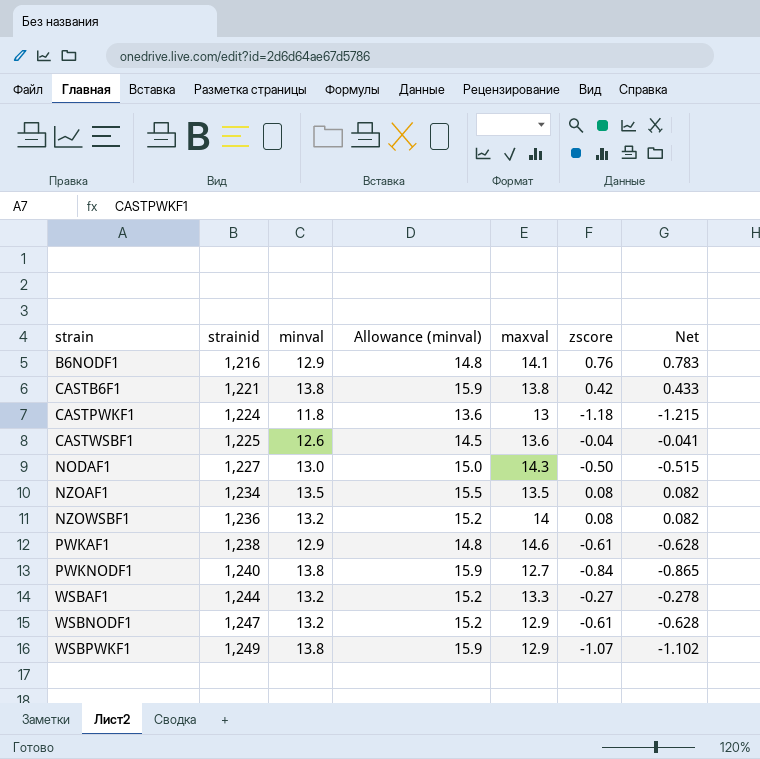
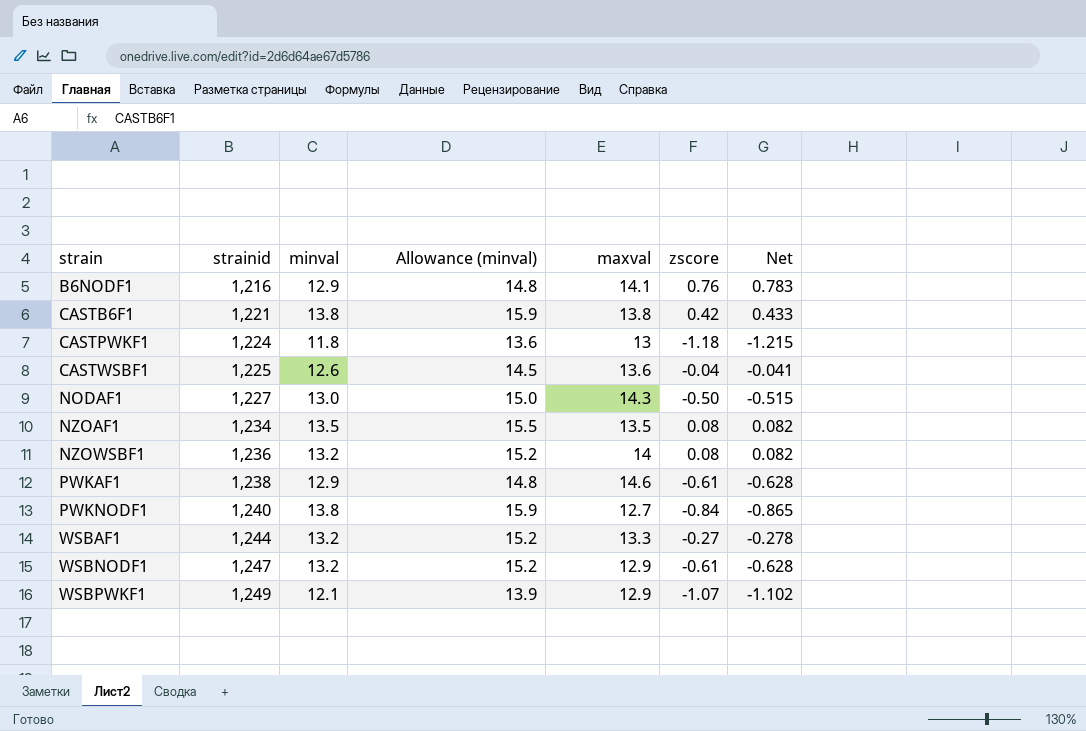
WSBPWKF1 | minval: 13.8 -> 12.1
WSBPWKF1 | Allowance (minval): 15.9 -> 13.9

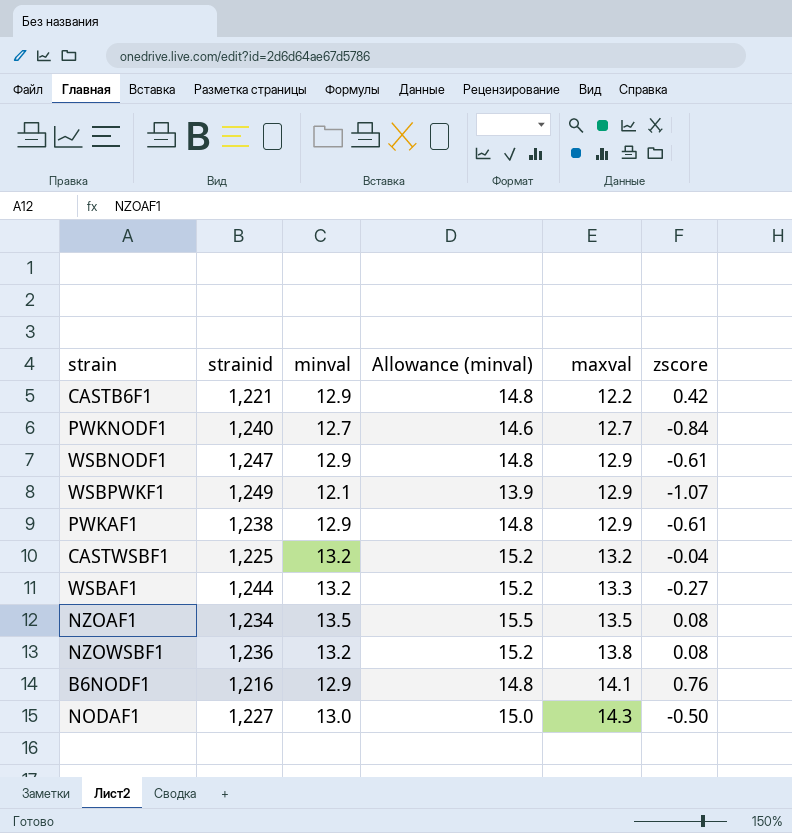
row order: strain ascending -> maxval ascending
column Net | formula: [zscore] * 1.03 -> none
row CASTPWKF1: 1,224 | 11.8 | 13.6 | 13 | -1.18 | -1.215 -> none
CASTB6F1 | minval: 13.8 -> 12.9
CASTB6F1 | Allowance (minval): 15.9 -> 14.8
CASTB6F1 | maxval: 13.8 -> 12.2
PWKNODF1 | minval: 13.8 -> 12.7
PWKNODF1 | Allowance (minval): 15.9 -> 14.6
WSBNODF1 | minval: 13.2 -> 12.9
WSBNODF1 | Allowance (minval): 15.2 -> 14.8
PWKAF1 | maxval: 14.6 -> 12.9
CASTWSBF1 | minval: 12.6 -> 13.2
CASTWSBF1 | Allowance (minval): 14.5 -> 15.2
CASTWSBF1 | maxval: 13.6 -> 13.2
NZOWSBF1 | maxval: 14 -> 13.8

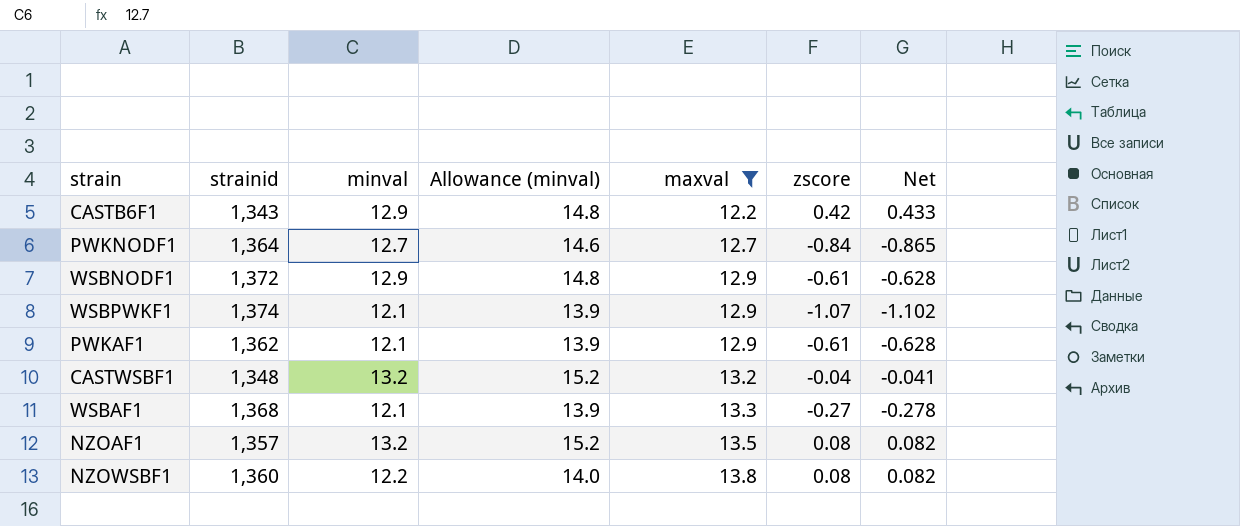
filter: none -> maxval <= 13.8
column Net | formula: none -> [zscore] * 1.03
CASTB6F1 | strainid: 1,221 -> 1,343
PWKNODF1 | strainid: 1,240 -> 1,364
WSBNODF1 | strainid: 1,247 -> 1,372
WSBPWKF1 | strainid: 1,249 -> 1,374
PWKAF1 | strainid: 1,238 -> 1,362
PWKAF1 | minval: 12.9 -> 12.1
PWKAF1 | Allowance (minval): 14.8 -> 13.9
CASTWSBF1 | strainid: 1,225 -> 1,348
WSBAF1 | strainid: 1,244 -> 1,368
WSBAF1 | minval: 13.2 -> 12.1
WSBAF1 | Allowance (minval): 15.2 -> 13.9
NZOAF1 | strainid: 1,234 -> 1,357
NZOAF1 | minval: 13.5 -> 13.2
NZOAF1 | Allowance (minval): 15.5 -> 15.2
NZOWSBF1 | strainid: 1,236 -> 1,360
NZOWSBF1 | minval: 13.2 -> 12.2
NZOWSBF1 | Allowance (minval): 15.2 -> 14.0

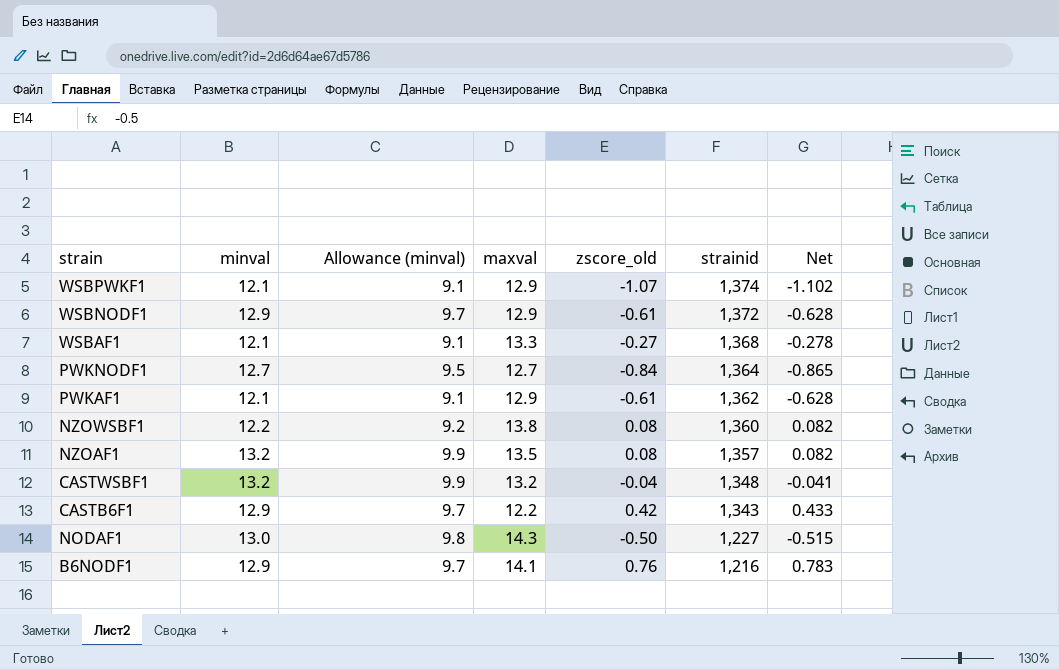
filter: maxval <= 13.8 -> none
row order: maxval ascending -> strainid descending
column Allowance (minval) | formula: [minval] * 1.15 -> [minval] * 0.75
column name: zscore -> zscore_old
column strainid | position: 2 -> 6

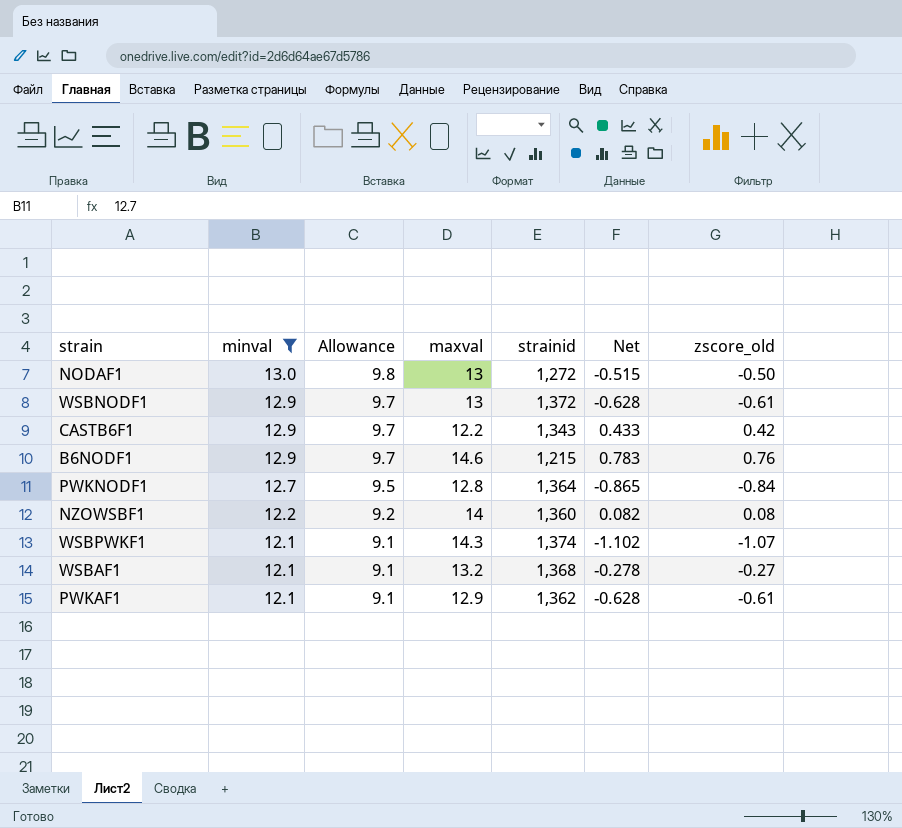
filter: none -> minval != 13.2
row order: strainid descending -> minval descending
column name: Allowance (minval) -> Allowance
column zscore_old | position: 5 -> 7
NODAF1 | maxval: 14.3 -> 13
NODAF1 | strainid: 1,227 -> 1,272
WSBNODF1 | maxval: 12.9 -> 13
B6NODF1 | maxval: 14.1 -> 14.6
B6NODF1 | strainid: 1,216 -> 1,215
PWKNODF1 | maxval: 12.7 -> 12.8
NZOWSBF1 | maxval: 13.8 -> 14
WSBPWKF1 | maxval: 12.9 -> 14.3
WSBAF1 | maxval: 13.3 -> 13.2

